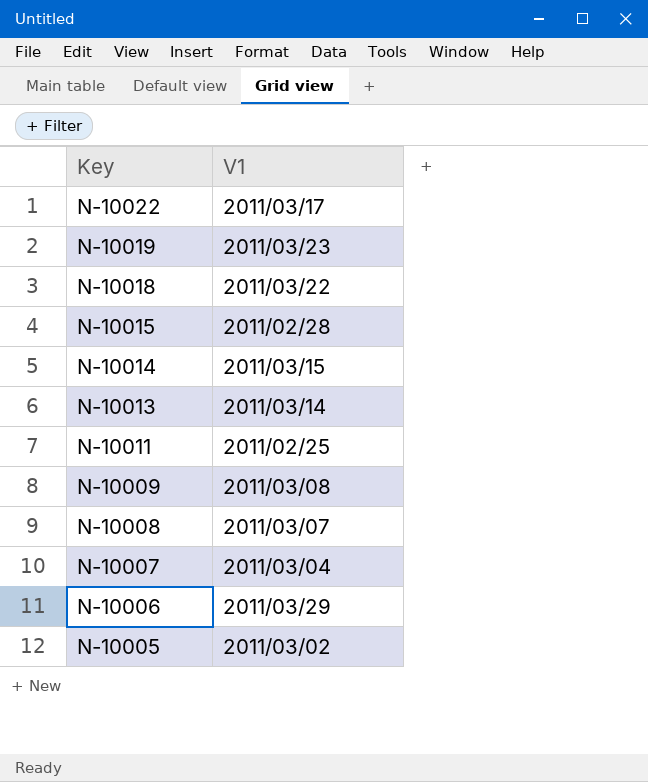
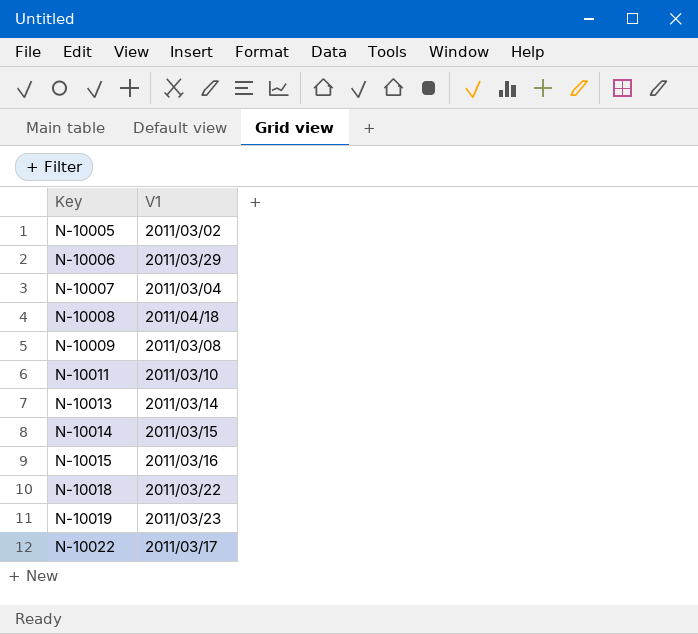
row order: Key descending -> Key ascending
N-10008 | V1: 2011/03/07 -> 2011/04/18
N-10011 | V1: 2011/02/25 -> 2011/03/10
N-10015 | V1: 2011/02/28 -> 2011/03/16

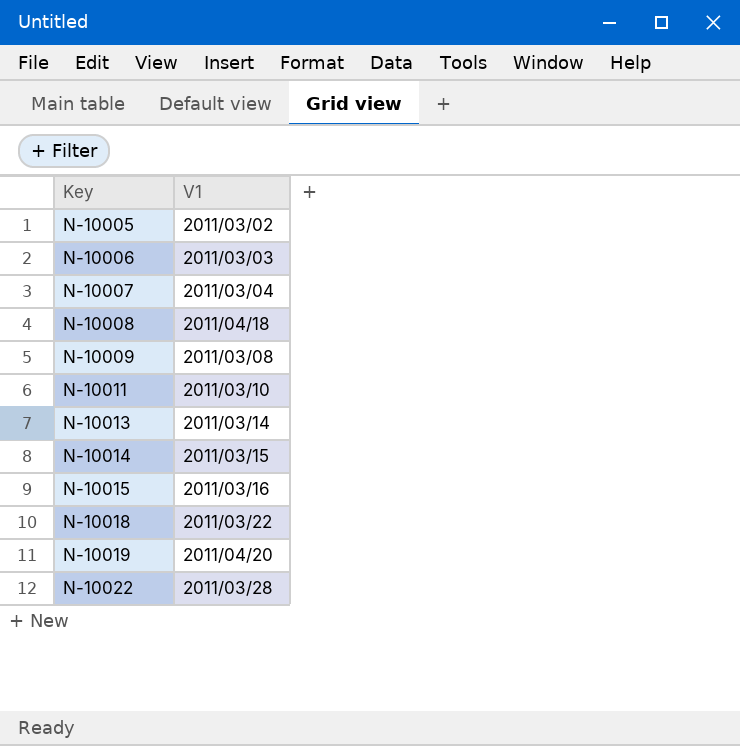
N-10006 | V1: 2011/03/29 -> 2011/03/03
N-10019 | V1: 2011/03/23 -> 2011/04/20
N-10022 | V1: 2011/03/17 -> 2011/03/28

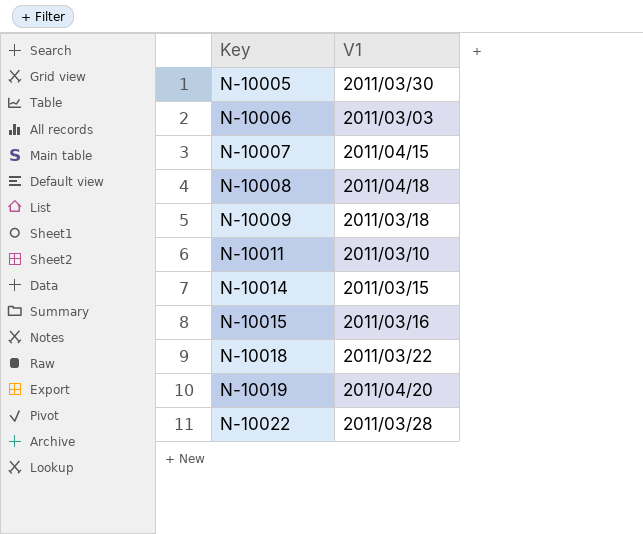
row N-10013: 2011/03/14 -> none
N-10005 | V1: 2011/03/02 -> 2011/03/30
N-10007 | V1: 2011/03/04 -> 2011/04/15
N-10009 | V1: 2011/03/08 -> 2011/03/18

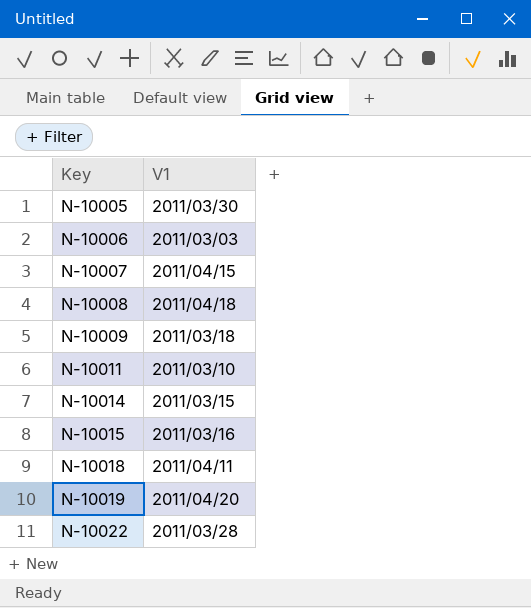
N-10018 | V1: 2011/03/22 -> 2011/04/11

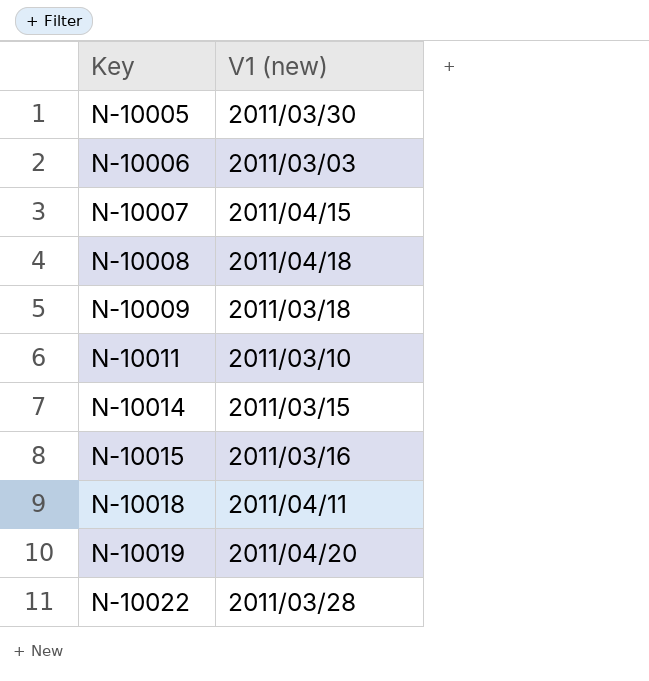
column name: V1 -> V1 (new)

